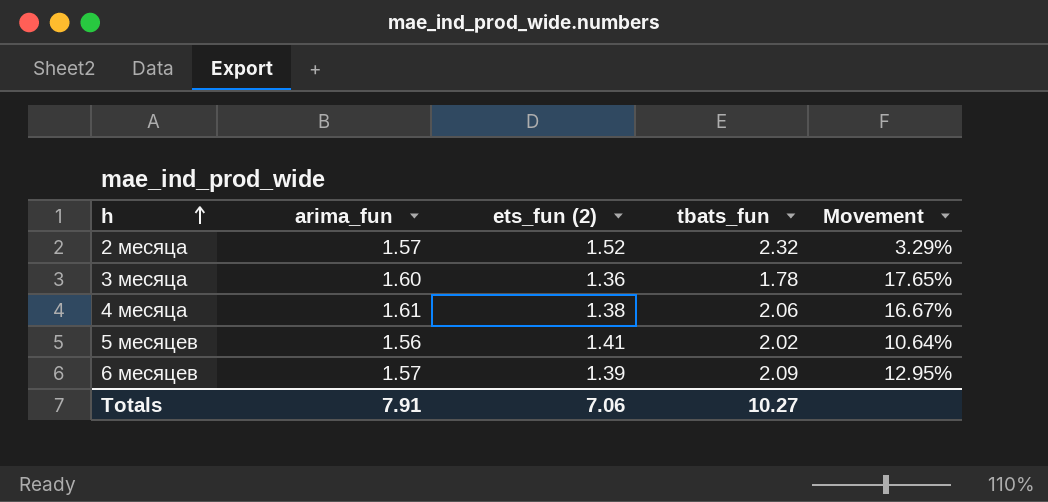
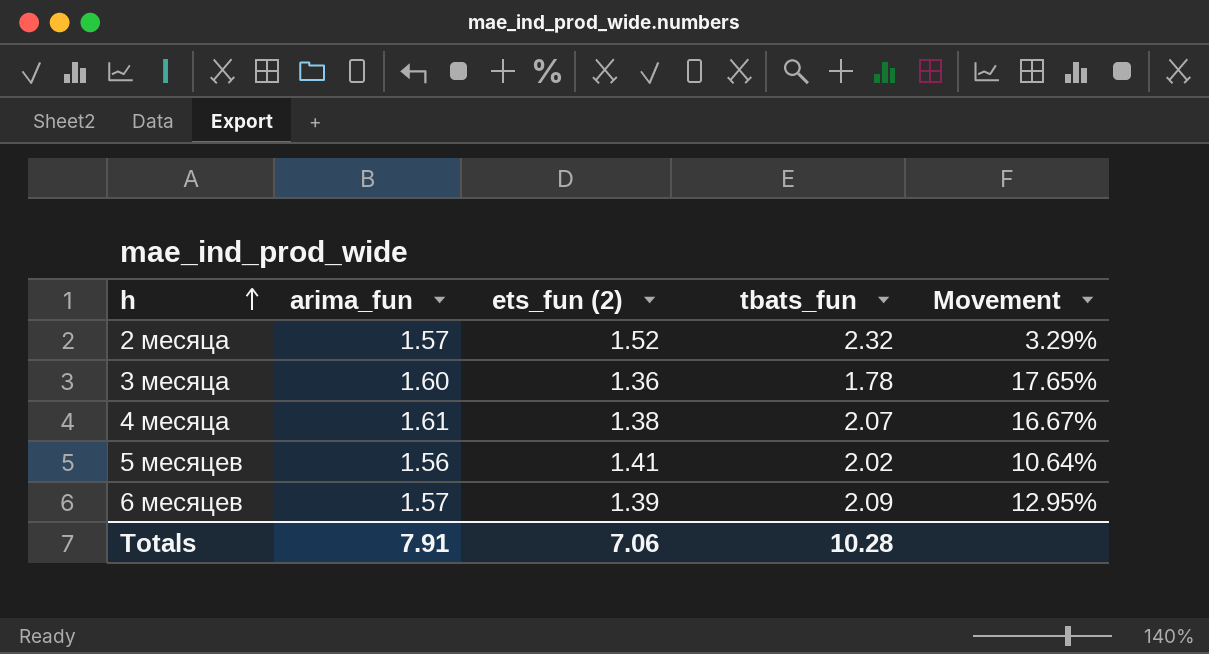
4 месяца | tbats_fun: 2.06 -> 2.07
Totals | tbats_fun: 10.27 -> 10.28

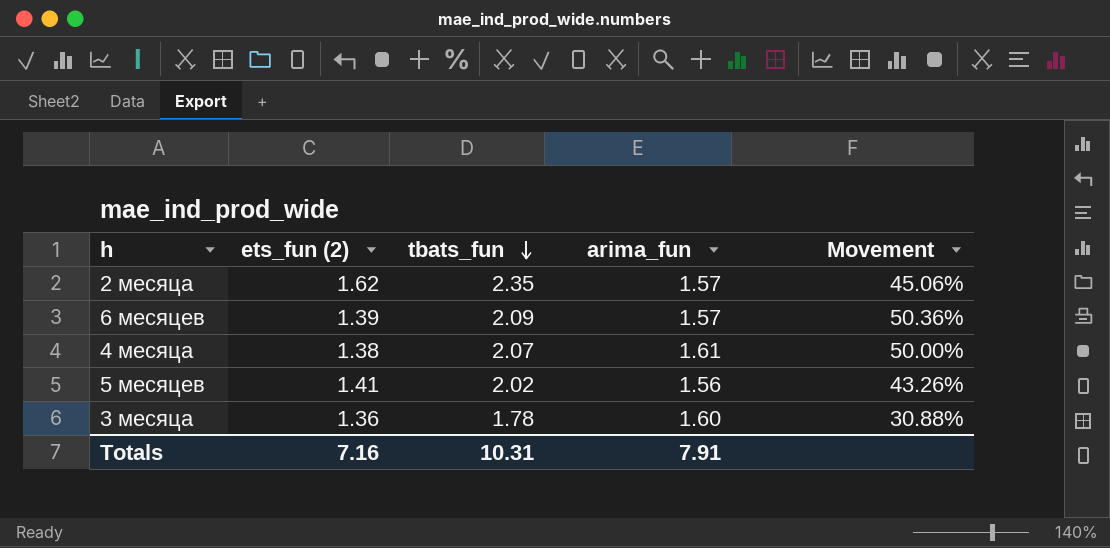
row order: h ascending -> tbats_fun descending
column arima_fun | position: 2 -> 4
column Movement | formula: ([arima_fun] - [ets_fun (2)]) / [ets_fun (2)] -> ([tbats_fun] - [ets_fun (2)]) / [ets_fun (2)]
2 месяца | ets_fun (2): 1.52 -> 1.62
2 месяца | tbats_fun: 2.32 -> 2.35
Totals | ets_fun (2): 7.06 -> 7.16
Totals | tbats_fun: 10.28 -> 10.31

